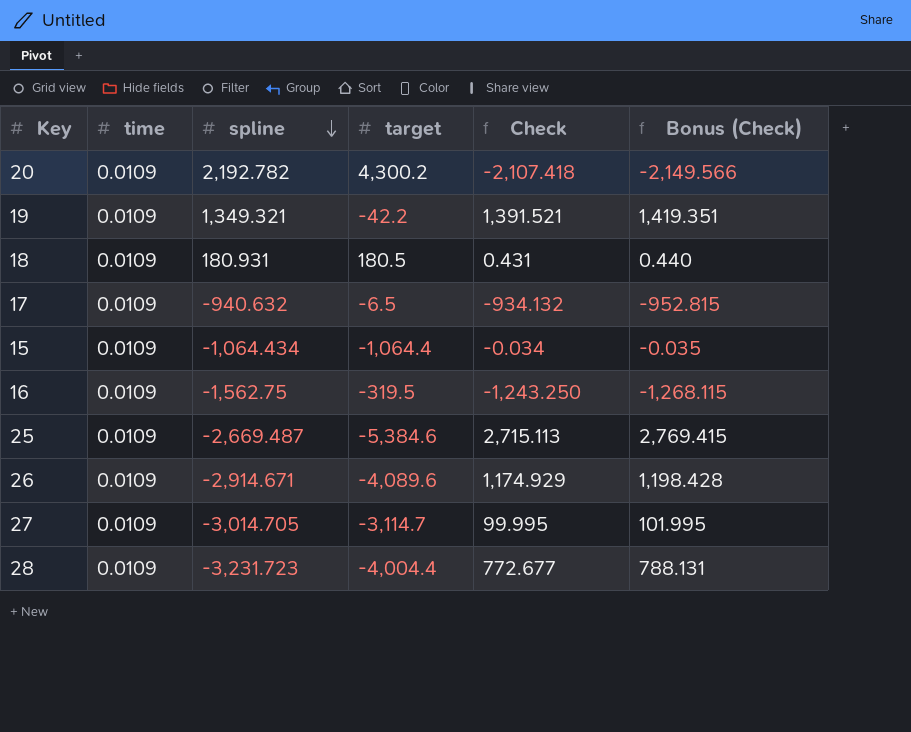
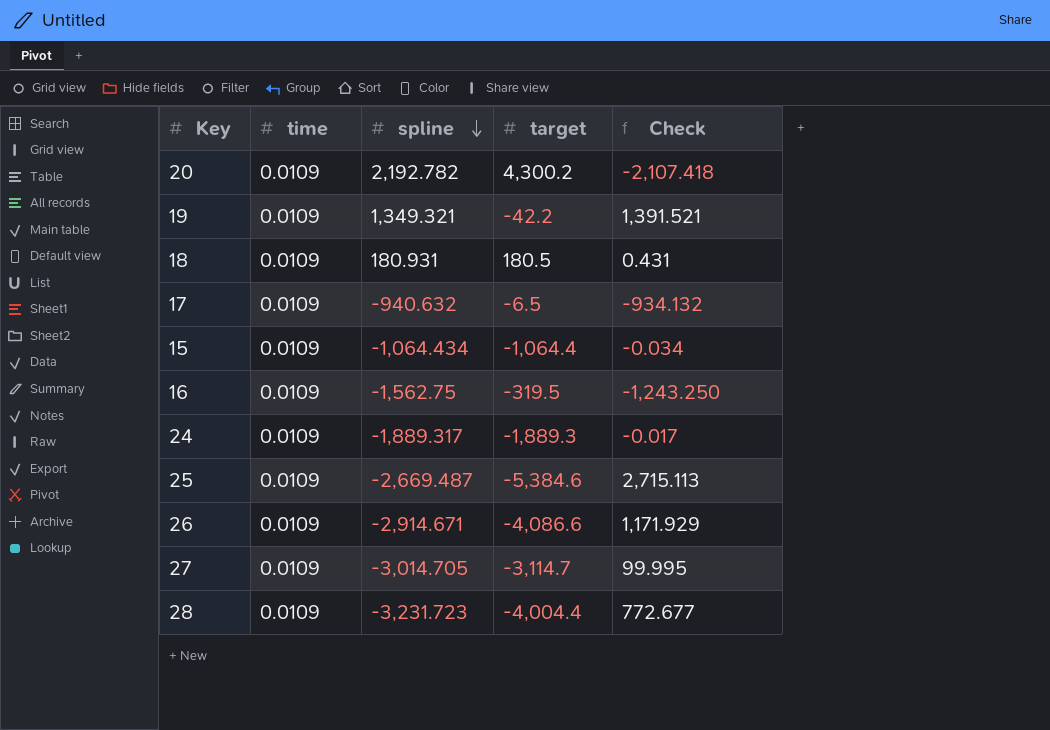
column Bonus (Check) | formula: [Check] * 1.02 -> none
row 24: none -> 0.0109 | -1,889.317 | -1,889.3 | -0.017
26 | target: -4,089.6 -> -4,086.6
26 | Check: 1,174.929 -> 1,171.929

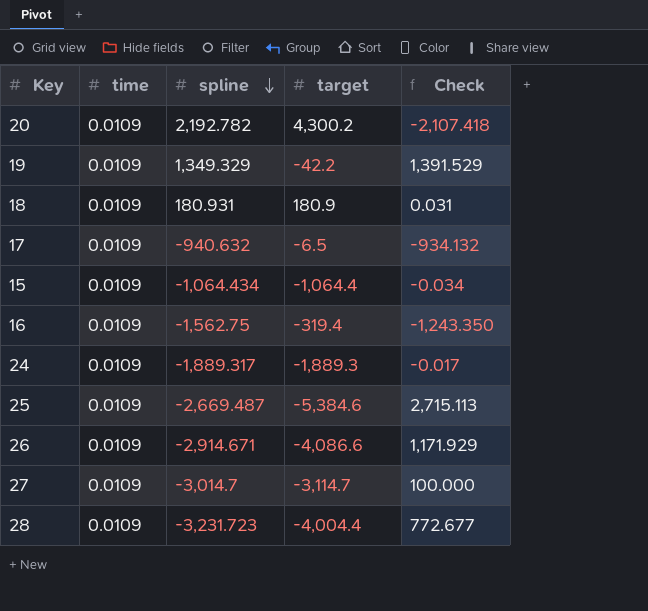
19 | spline: 1,349.321 -> 1,349.329
19 | Check: 1,391.521 -> 1,391.529
18 | target: 180.5 -> 180.9
18 | Check: 0.431 -> 0.031
16 | target: -319.5 -> -319.4
16 | Check: -1,243.250 -> -1,243.350
27 | spline: -3,014.705 -> -3,014.7
27 | Check: 99.995 -> 100.000

